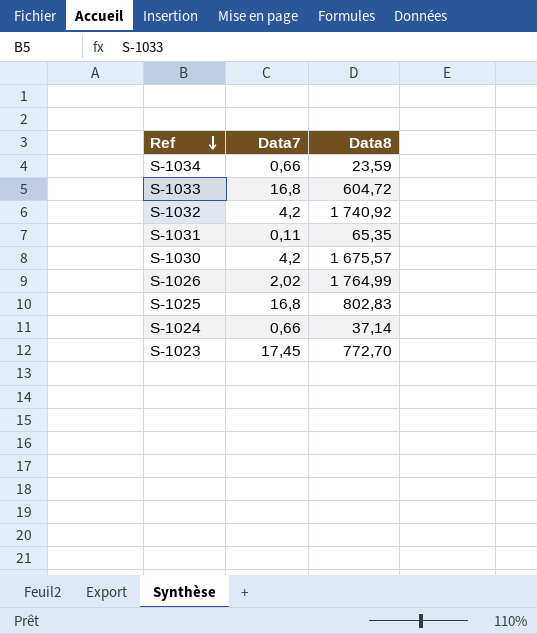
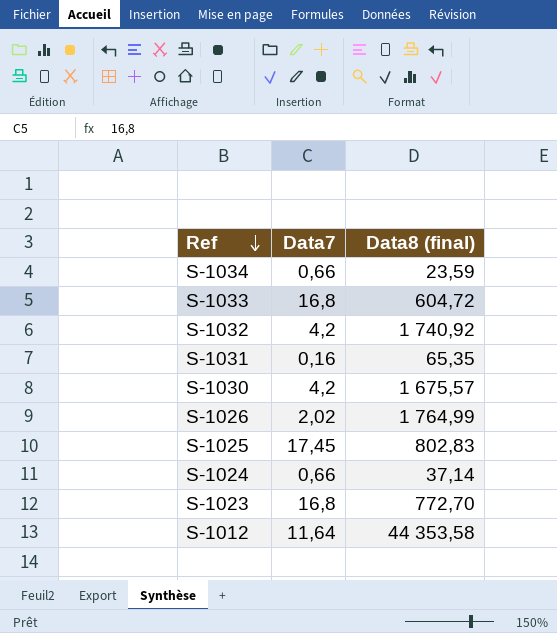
column name: Data8 -> Data8 (final)
S-1031 | Data7: 0,11 -> 0,16
S-1025 | Data7: 16,8 -> 17,45
S-1023 | Data7: 17,45 -> 16,8
row S-1012: none -> 11,64 | 44 353,58

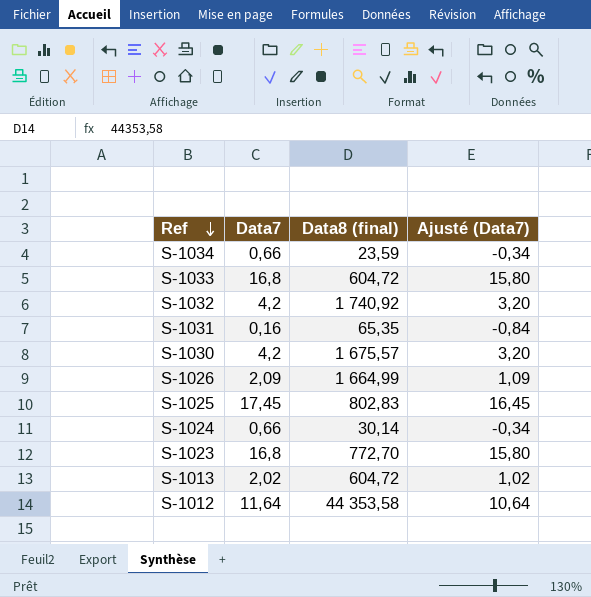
column Ajusté (Data7) | formula: none -> [Data7] - 1
S-1026 | Data7: 2,02 -> 2,09
S-1026 | Data8 (final): 1 764,99 -> 1 664,99
S-1024 | Data8 (final): 37,14 -> 30,14
row S-1013: none -> 2,02 | 604,72 | 1,02

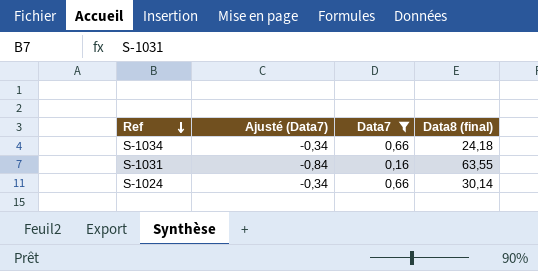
filter: none -> Data7 <= 0,66
column Ajusté (Data7) | position: 4 -> 2
S-1034 | Data8 (final): 23,59 -> 24,18
S-1031 | Data8 (final): 65,35 -> 63,55

